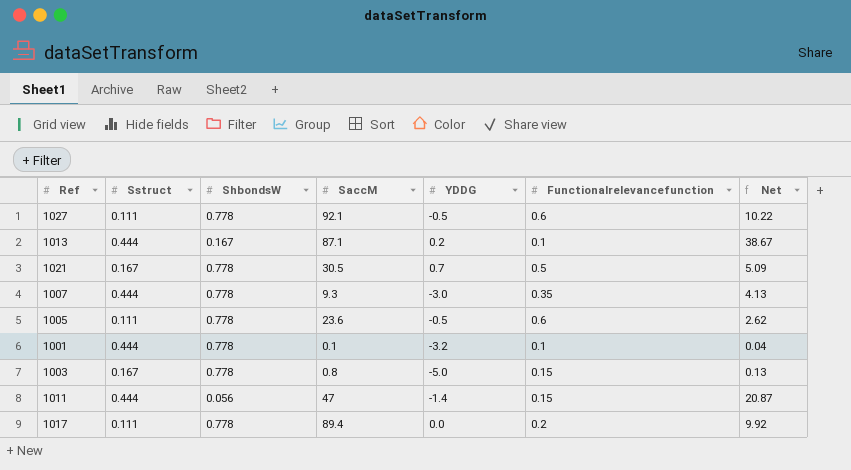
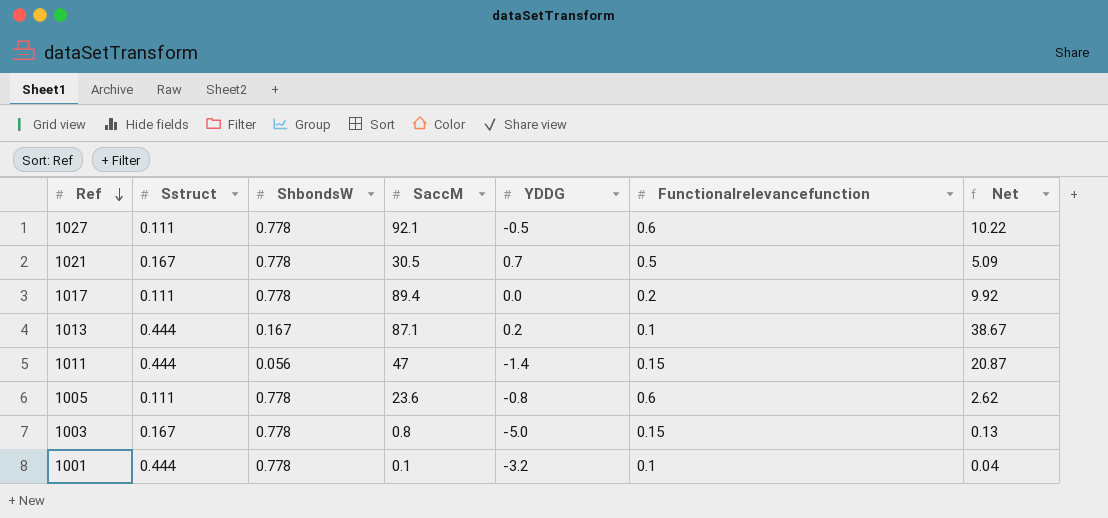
row order: none -> Ref descending
row 1007: 0.444 | 0.778 | 9.3 | -3.0 | 0.35 | 4.13 -> none
1005 | YDDG: -0.5 -> -0.8

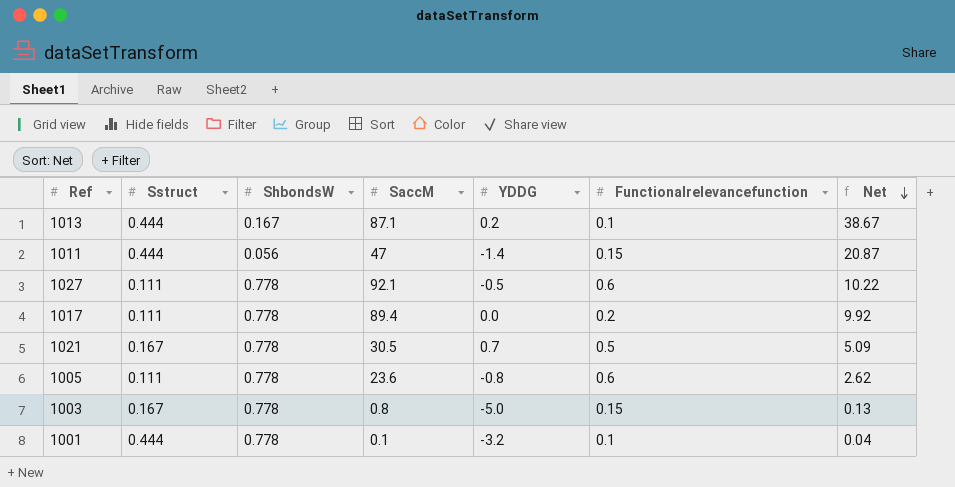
row order: Ref descending -> Net descending

